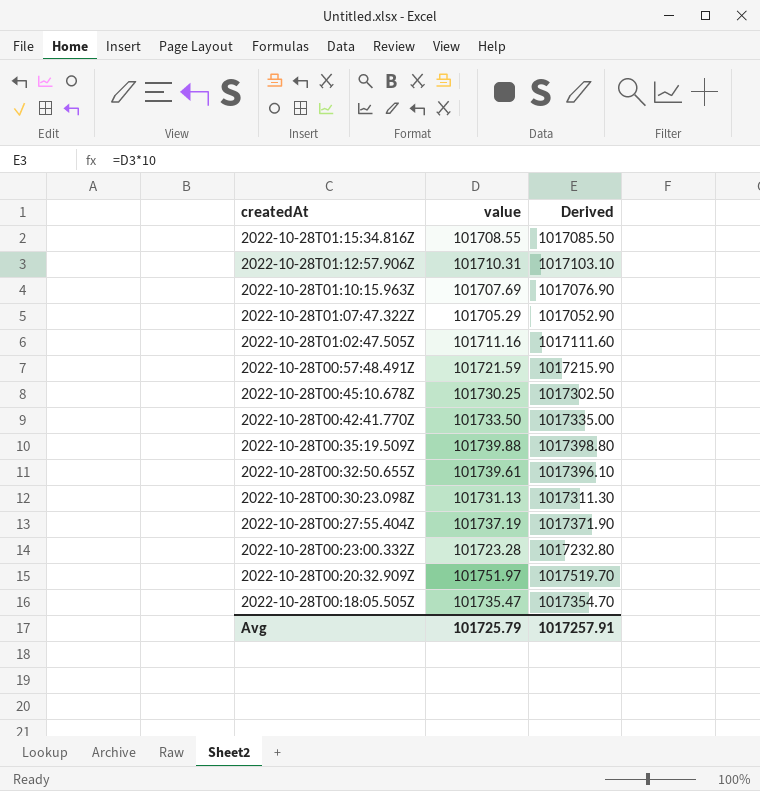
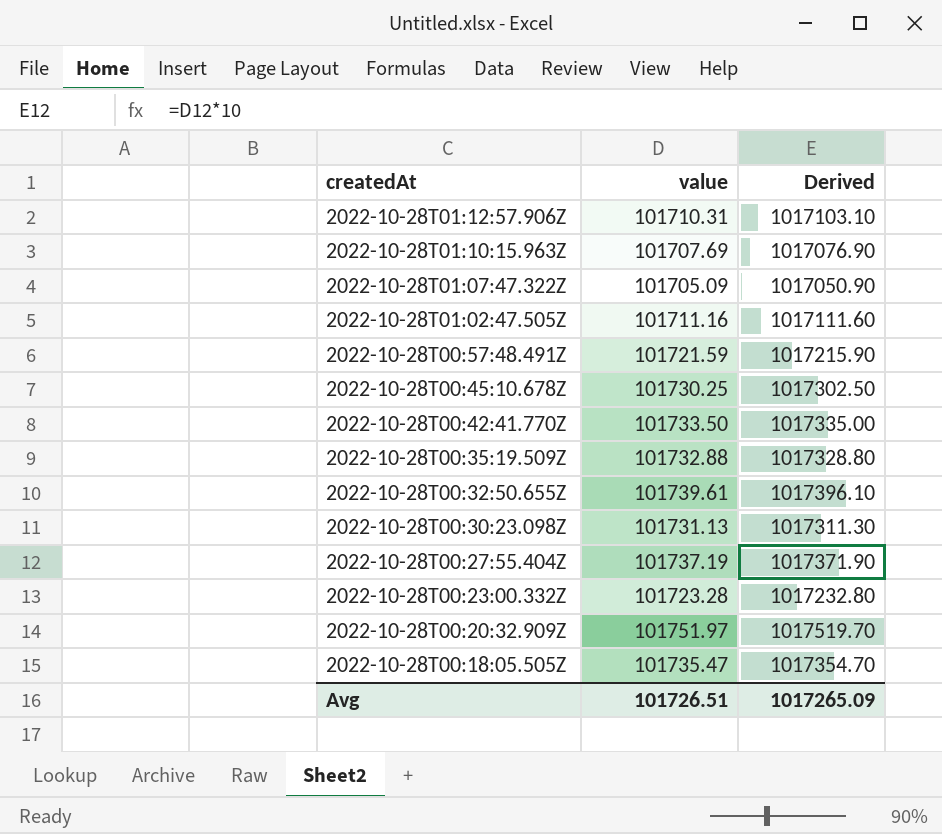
row 2022-10-28T01:15:34.816Z: 101708.55 | 1017085.50 -> none
2022-10-28T01:07:47.322Z | value: 101705.29 -> 101705.09
2022-10-28T01:07:47.322Z | Derived: 1017052.90 -> 1017050.90
2022-10-28T00:35:19.509Z | value: 101739.88 -> 101732.88
2022-10-28T00:35:19.509Z | Derived: 1017398.80 -> 1017328.80
Avg | value: 101725.79 -> 101726.51
Avg | Derived: 1017257.91 -> 1017265.09

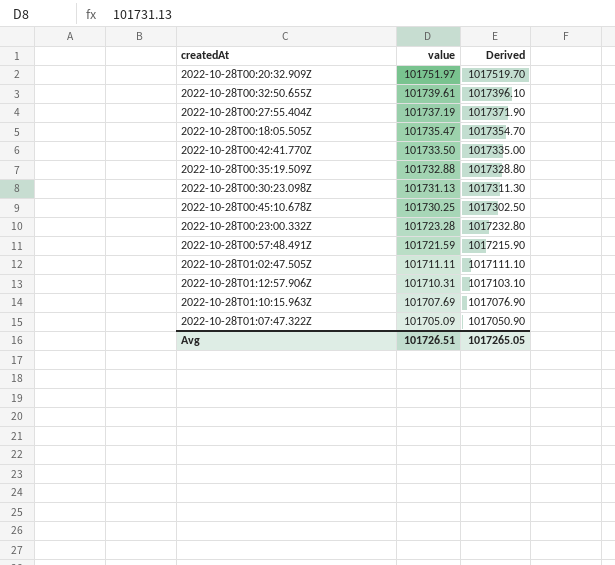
row order: createdAt descending -> value descending
2022-10-28T01:02:47.505Z | value: 101711.16 -> 101711.11
2022-10-28T01:02:47.505Z | Derived: 1017111.60 -> 1017111.10
Avg | Derived: 1017265.09 -> 1017265.05

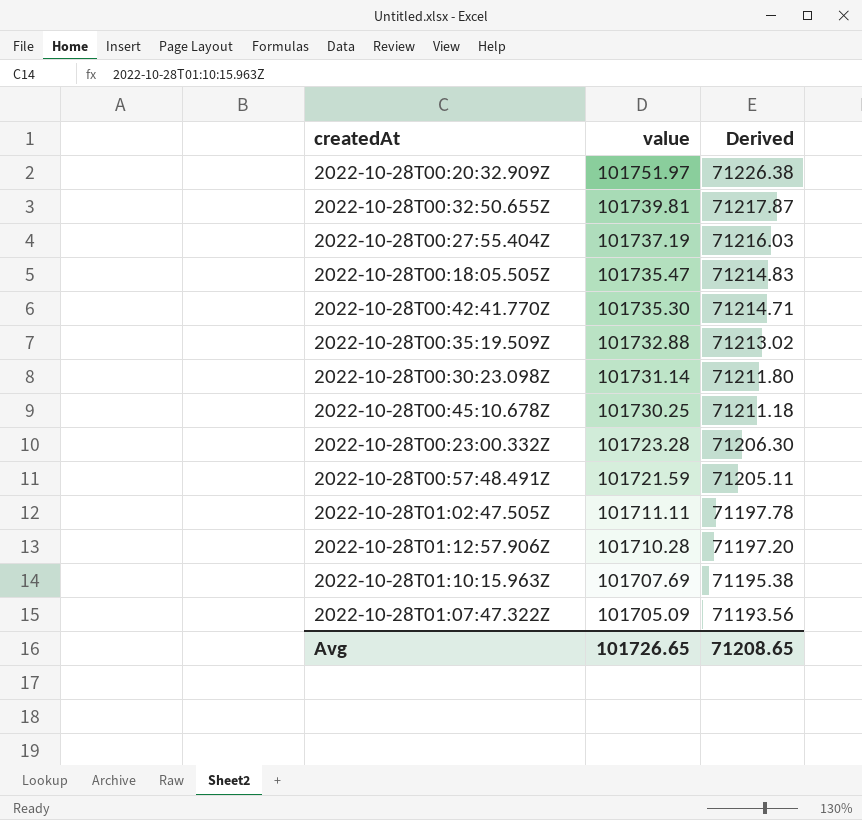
column Derived | formula: [value] * 10 -> [value] * 0.7
2022-10-28T00:32:50.655Z | value: 101739.61 -> 101739.81
2022-10-28T00:42:41.770Z | value: 101733.50 -> 101735.30
2022-10-28T00:30:23.098Z | value: 101731.13 -> 101731.14
2022-10-28T01:12:57.906Z | value: 101710.31 -> 101710.28
Avg | value: 101726.51 -> 101726.65
Avg | Derived: 1017265.05 -> 71208.65

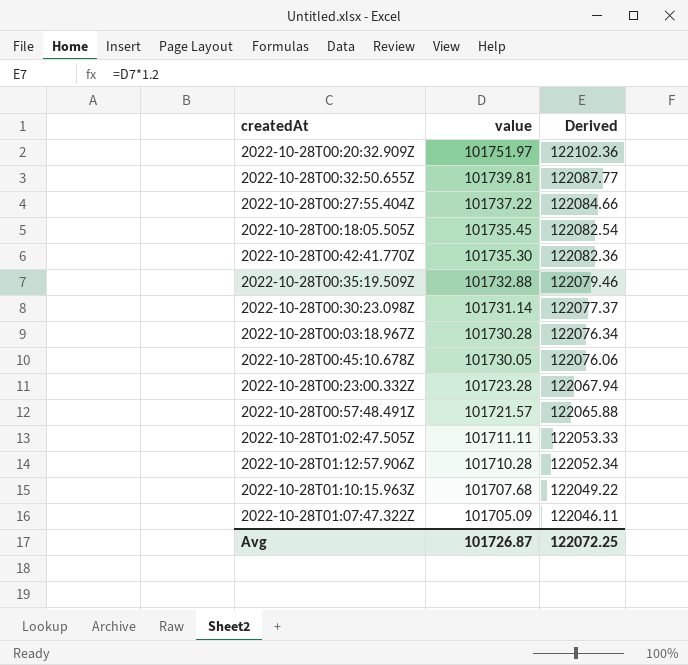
column Derived | formula: [value] * 0.7 -> [value] * 1.2
2022-10-28T00:27:55.404Z | value: 101737.19 -> 101737.22
2022-10-28T00:18:05.505Z | value: 101735.47 -> 101735.45
row 2022-10-28T00:03:18.967Z: none -> 101730.28 | 122076.34
2022-10-28T00:45:10.678Z | value: 101730.25 -> 101730.05
2022-10-28T00:57:48.491Z | value: 101721.59 -> 101721.57
2022-10-28T01:10:15.963Z | value: 101707.69 -> 101707.68
Avg | value: 101726.65 -> 101726.87
Avg | Derived: 71208.65 -> 122072.25

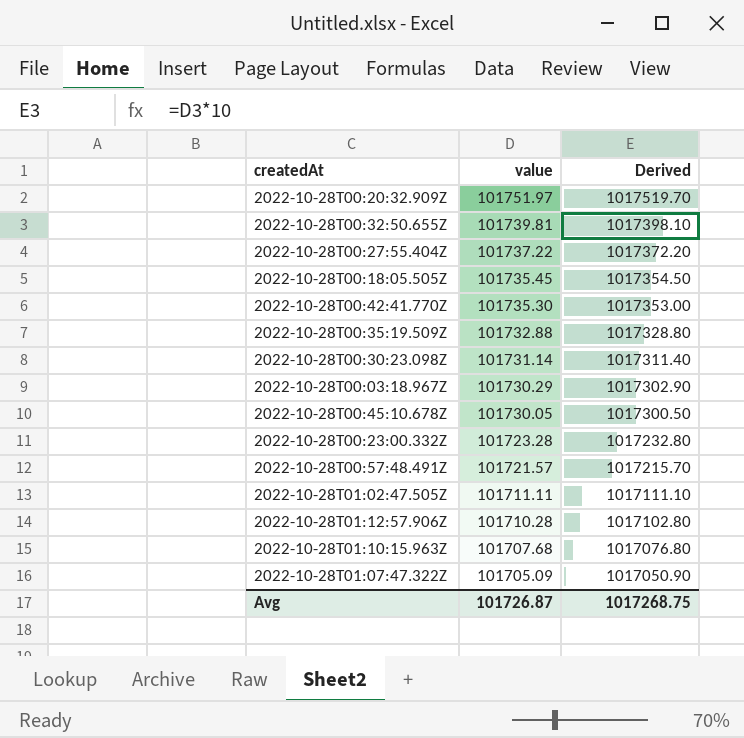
column Derived | formula: [value] * 1.2 -> [value] * 10
2022-10-28T00:03:18.967Z | value: 101730.28 -> 101730.29
Avg | Derived: 122072.25 -> 1017268.75

